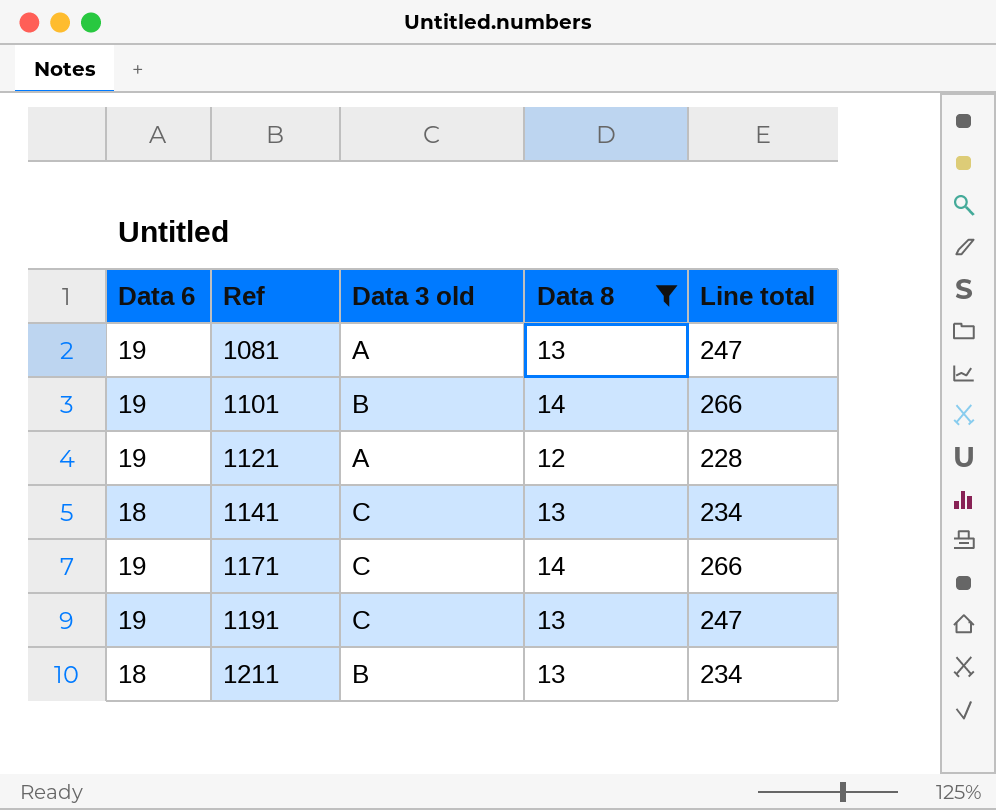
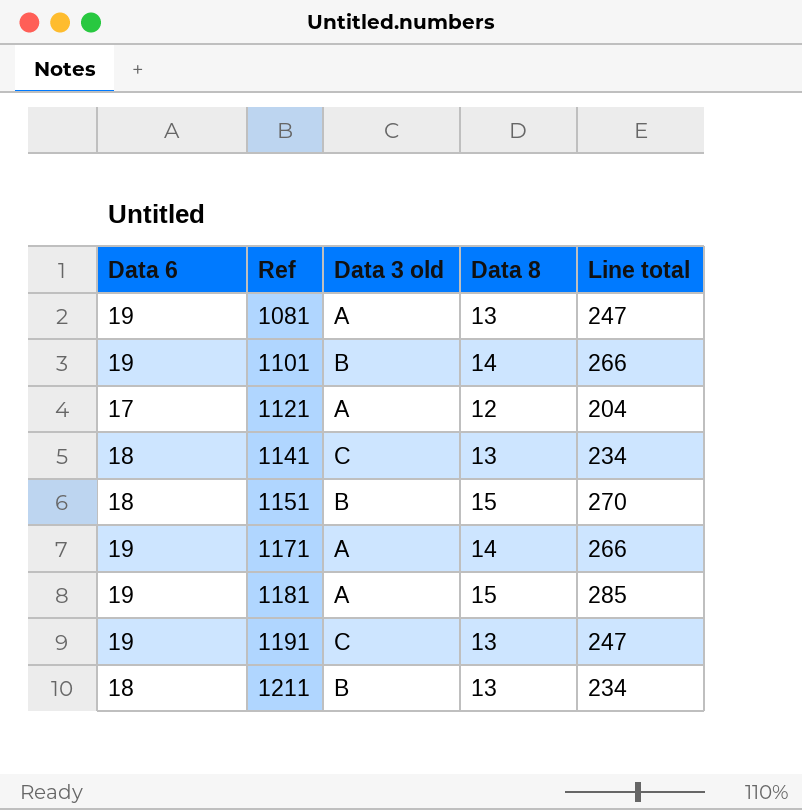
filter: Data 8 != 15 -> none
1121 | Data 6: 19 -> 17
1121 | Line total: 228 -> 204
1171 | Data 3 old: C -> A

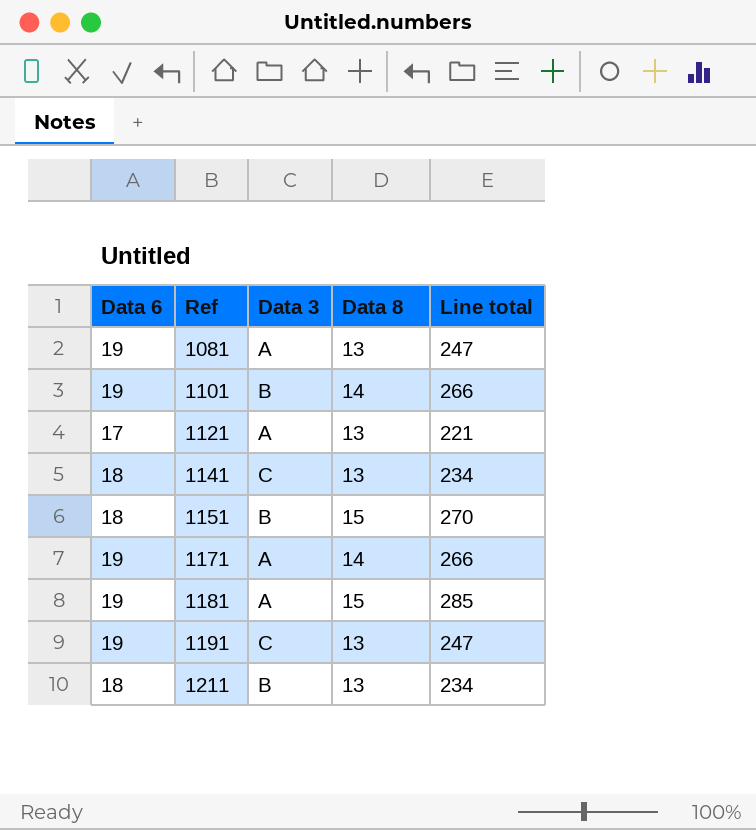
column name: Data 3 old -> Data 3
1121 | Data 8: 12 -> 13
1121 | Line total: 204 -> 221

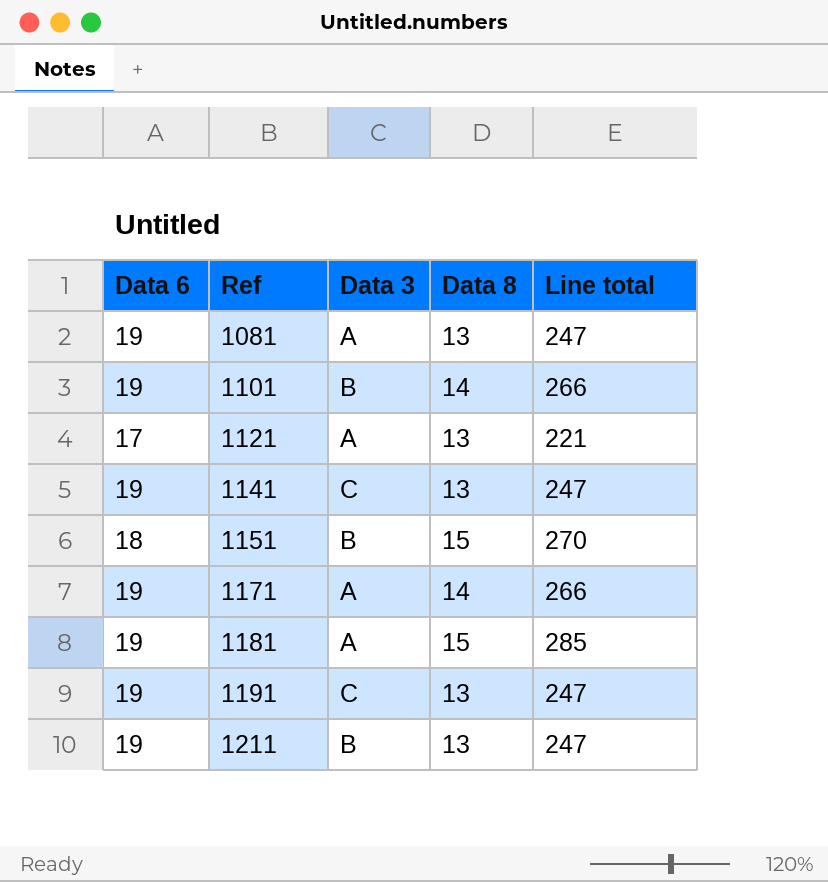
1141 | Data 6: 18 -> 19
1141 | Line total: 234 -> 247
1211 | Data 6: 18 -> 19
1211 | Line total: 234 -> 247

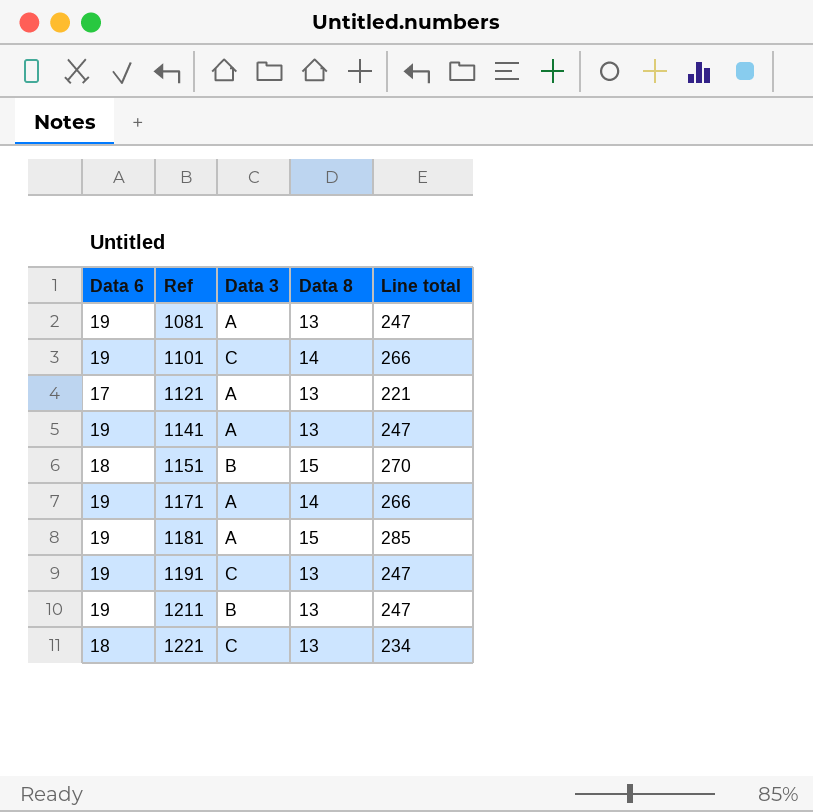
1101 | Data 3: B -> C
1141 | Data 3: C -> A
row 1221: none -> 18 | C | 13 | 234

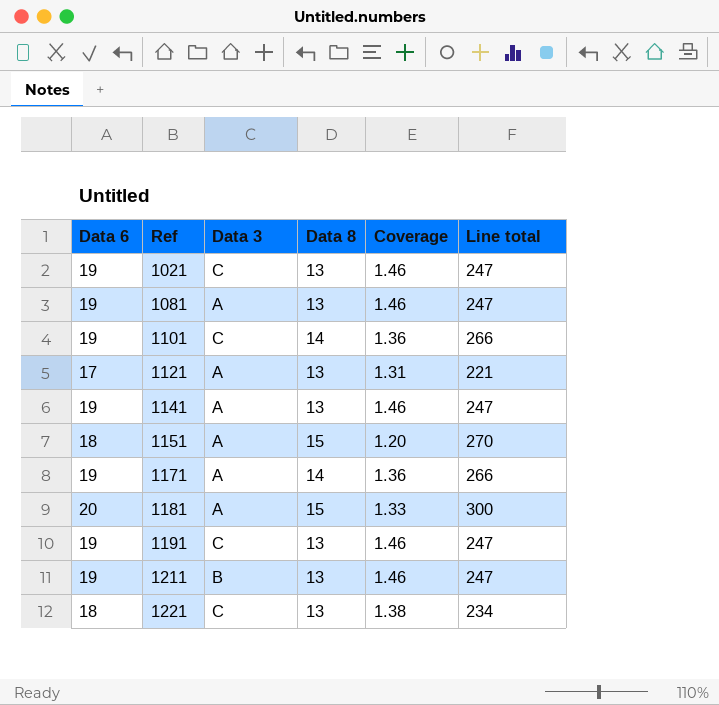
column Coverage | formula: none -> [Data 6] / [Data 8]
row 1021: none -> 19 | C | 13 | 1.46 | 247
1151 | Data 3: B -> A
1181 | Data 6: 19 -> 20
1181 | Line total: 285 -> 300

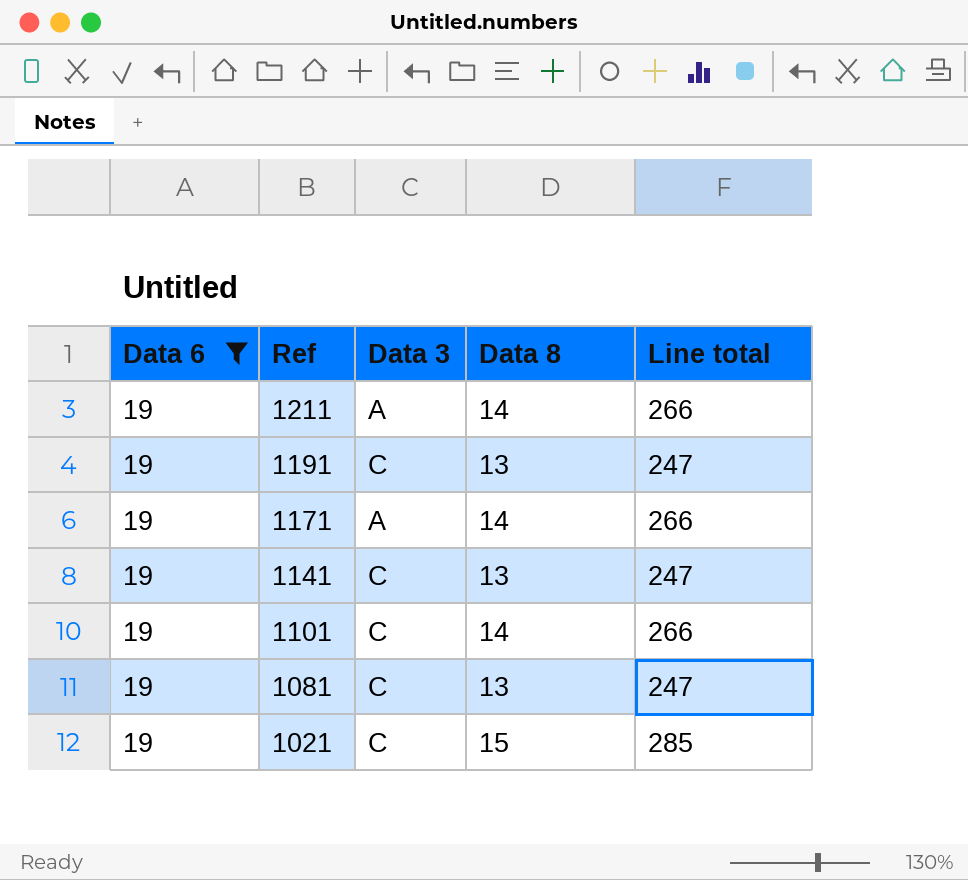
filter: none -> Data 6 = 19
row order: Ref ascending -> Ref descending
column Coverage | formula: [Data 6] / [Data 8] -> none
1211 | Data 3: B -> A
1211 | Data 8: 13 -> 14
1211 | Line total: 247 -> 266
1141 | Data 3: A -> C
1081 | Data 3: A -> C
1021 | Data 8: 13 -> 15
1021 | Line total: 247 -> 285

